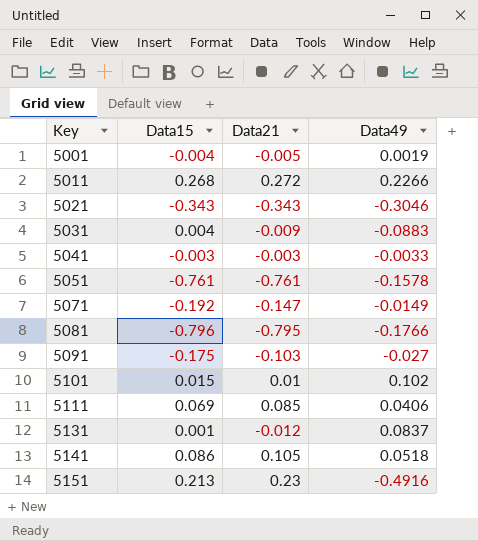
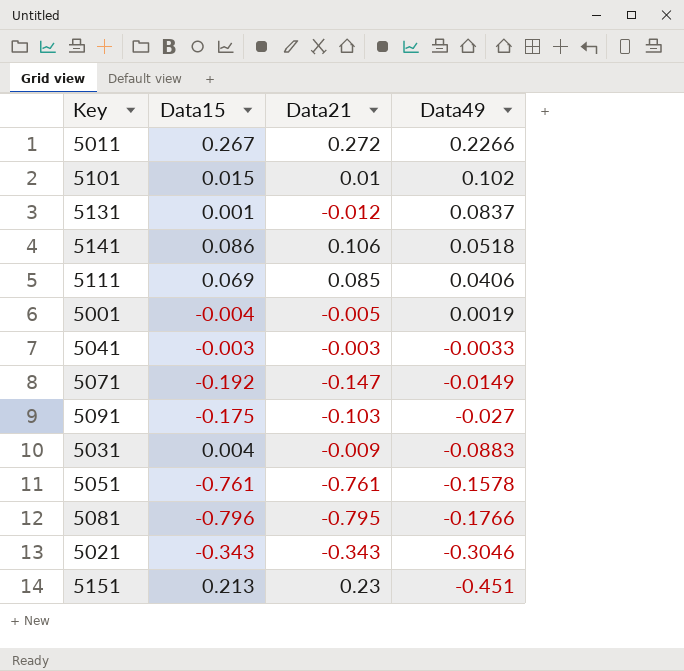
row order: Key ascending -> Data49 descending
5011 | Data15: 0.268 -> 0.267
5141 | Data21: 0.105 -> 0.106
5151 | Data49: -0.4916 -> -0.451

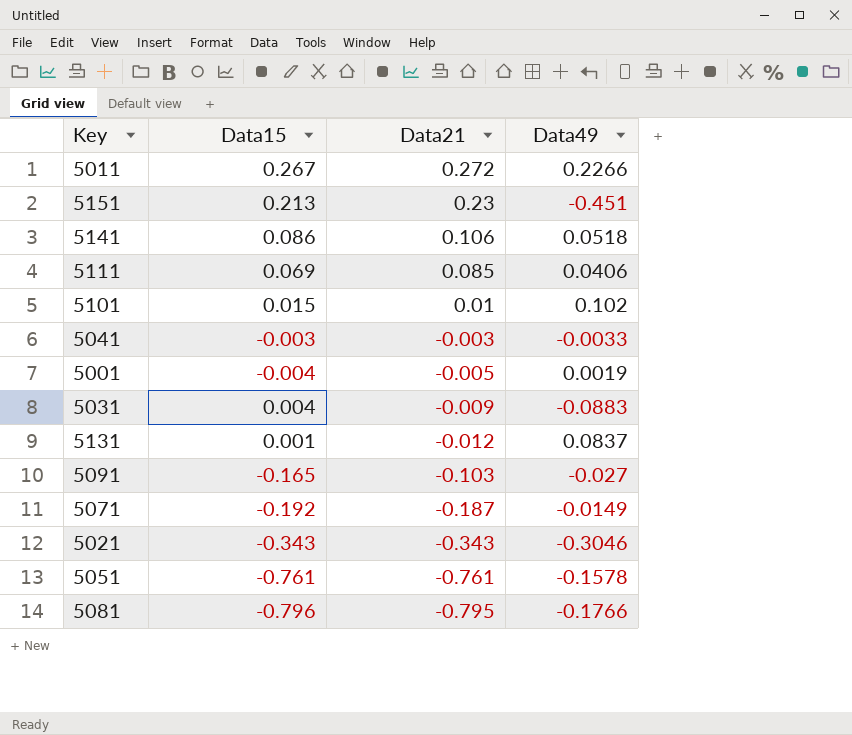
row order: Data49 descending -> Data21 descending
5091 | Data15: -0.175 -> -0.165
5071 | Data21: -0.147 -> -0.187

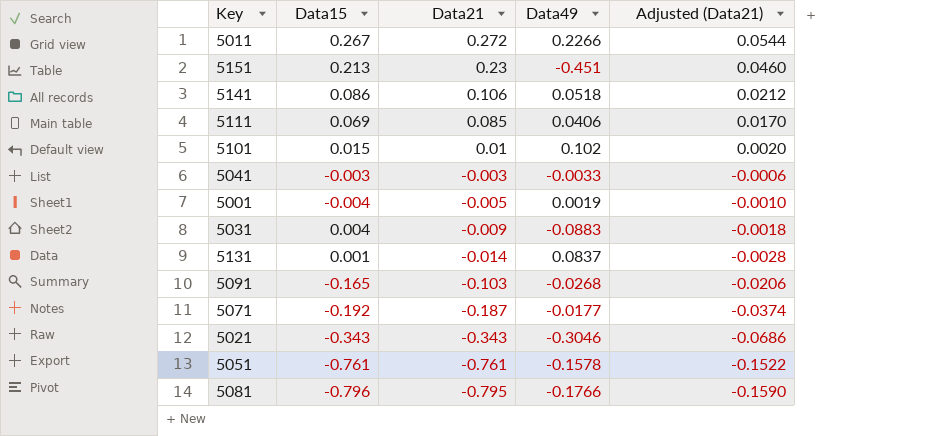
column Adjusted (Data21) | formula: none -> [Data21] * 0.2
5131 | Data21: -0.012 -> -0.014
5091 | Data49: -0.027 -> -0.0268
5071 | Data49: -0.0149 -> -0.0177

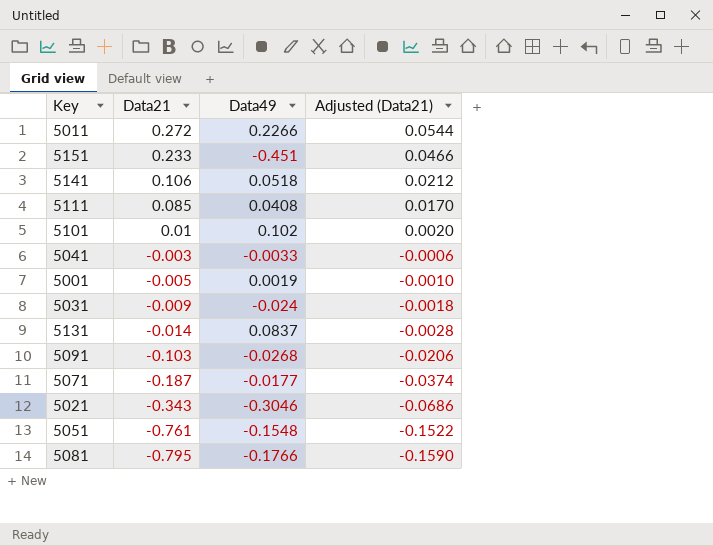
column Data15 | position: 2 -> none
5151 | Data21: 0.23 -> 0.233
5151 | Adjusted (Data21): 0.0460 -> 0.0466
5111 | Data49: 0.0406 -> 0.0408
5031 | Data49: -0.0883 -> -0.024
5051 | Data49: -0.1578 -> -0.1548

